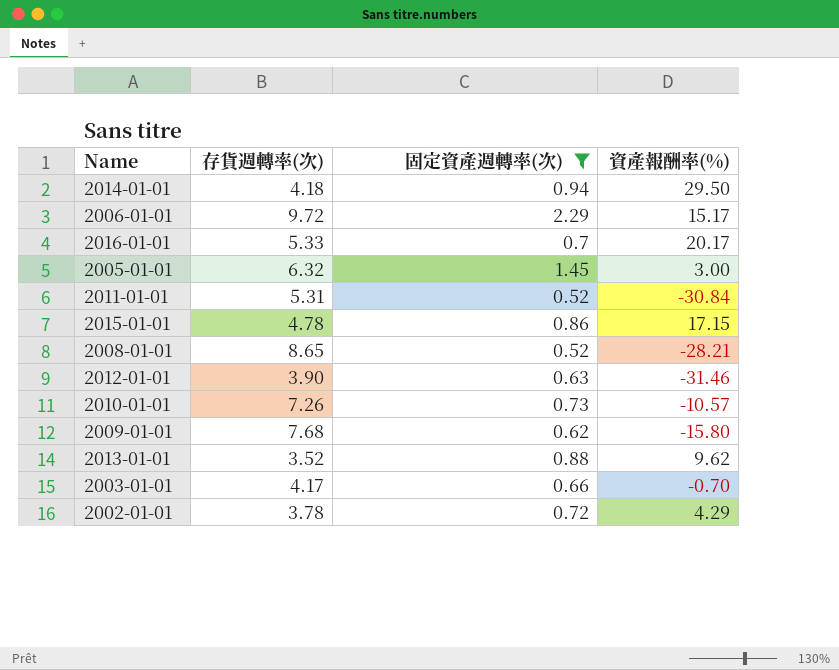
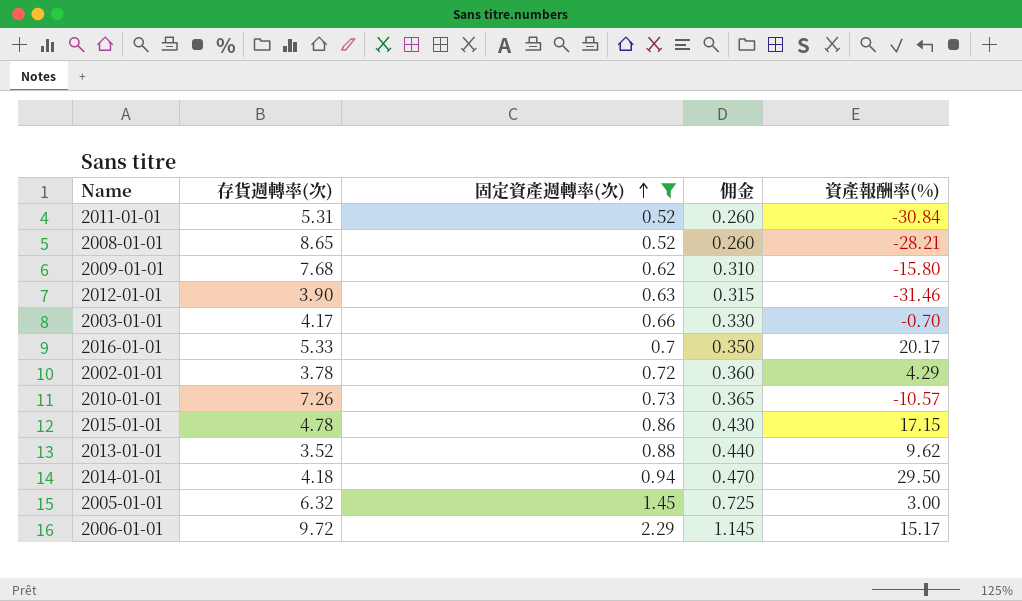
row order: none -> 固定資產週轉率(次) ascending
column 佣金 | formula: none -> [固定資產週轉率(次)] * 0.5

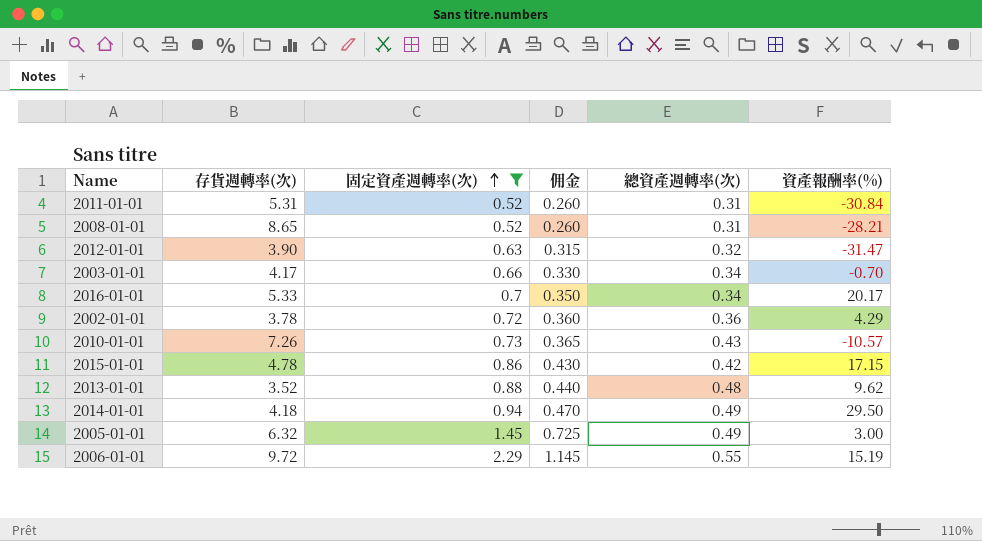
column 總資產週轉率(次) | position: none -> 5
row 2009-01-01: 7.68 | 0.62 | 0.310 | -15.80 -> none
2012-01-01 | 資產報酬率(%): -31.46 -> -31.47
2006-01-01 | 資產報酬率(%): 15.17 -> 15.19

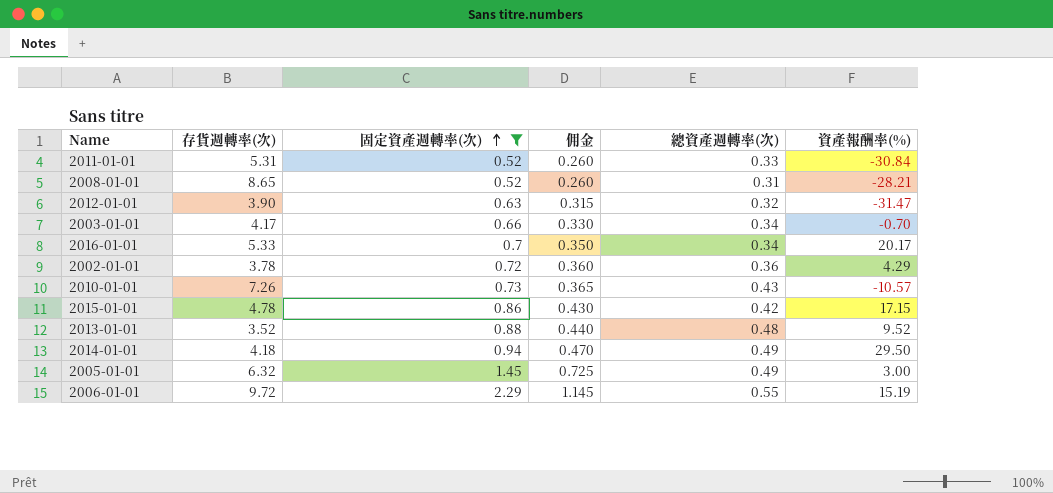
2011-01-01 | 總資產週轉率(次): 0.31 -> 0.33
2013-01-01 | 資產報酬率(%): 9.62 -> 9.52

